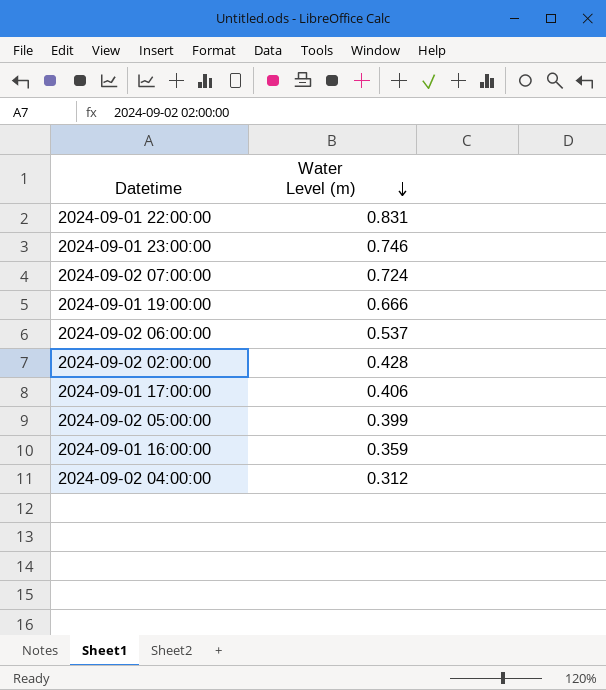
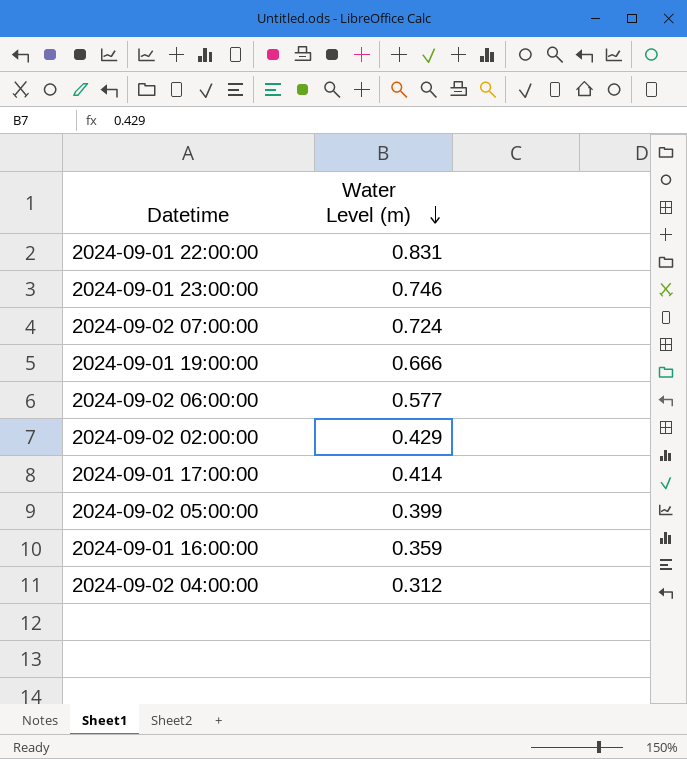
2024-09-02 06:00:00 | Water Level (m): 0.537 -> 0.577
2024-09-02 02:00:00 | Water Level (m): 0.428 -> 0.429
2024-09-01 17:00:00 | Water Level (m): 0.406 -> 0.414

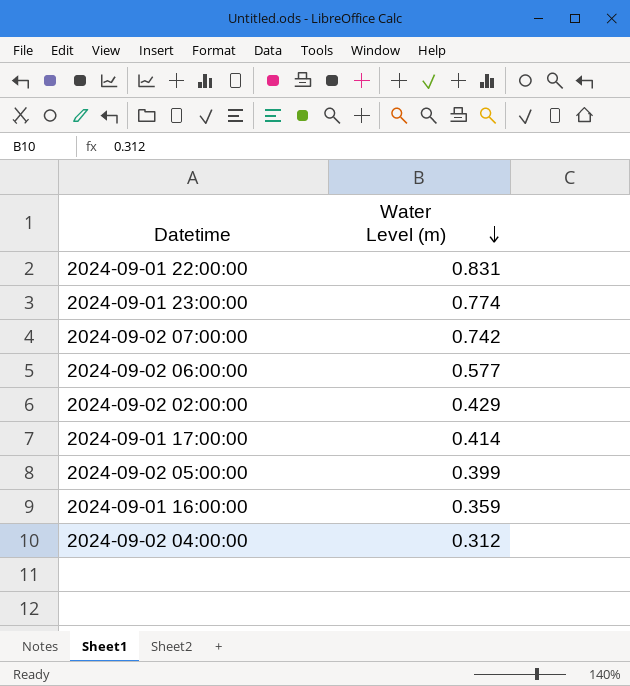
row 2024-09-01 19:00:00: 0.666 -> none
2024-09-01 23:00:00 | Water Level (m): 0.746 -> 0.774
2024-09-02 07:00:00 | Water Level (m): 0.724 -> 0.742

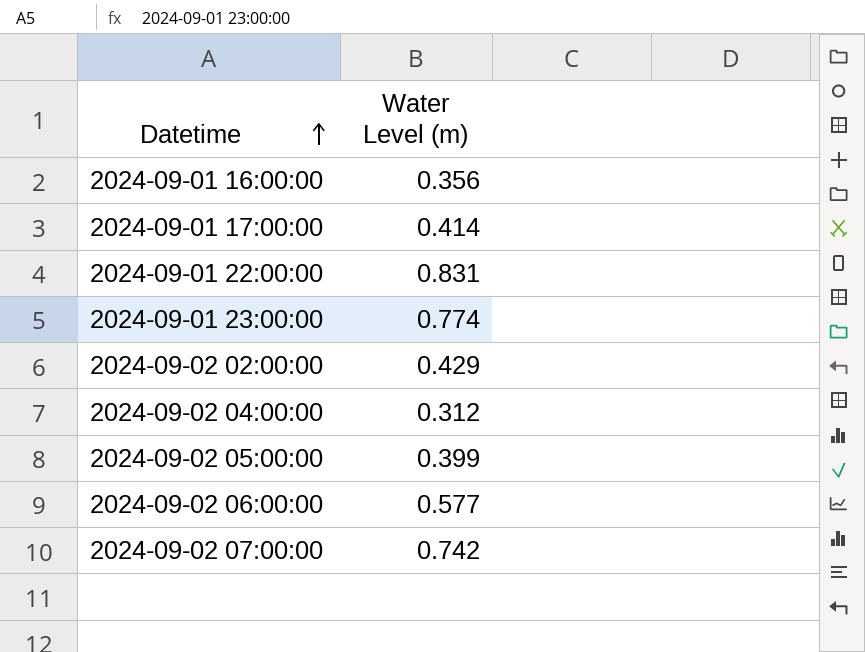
row order: Water Level (m) descending -> Datetime ascending
2024-09-01 16:00:00 | Water Level (m): 0.359 -> 0.356

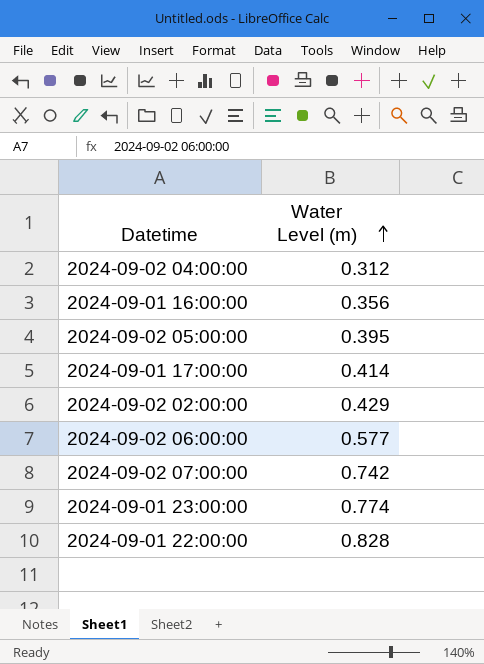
row order: Datetime ascending -> Water Level (m) ascending
2024-09-02 05:00:00 | Water Level (m): 0.399 -> 0.395
2024-09-01 22:00:00 | Water Level (m): 0.831 -> 0.828

